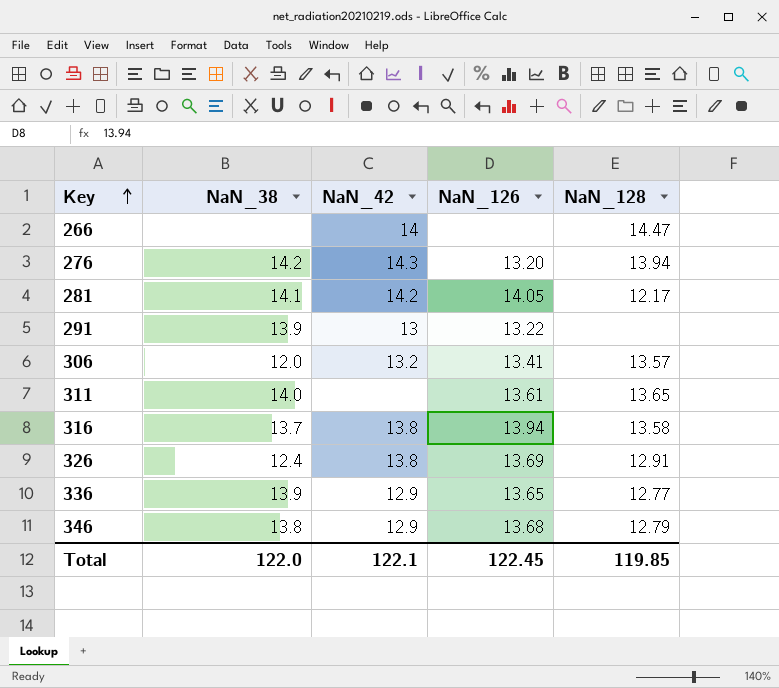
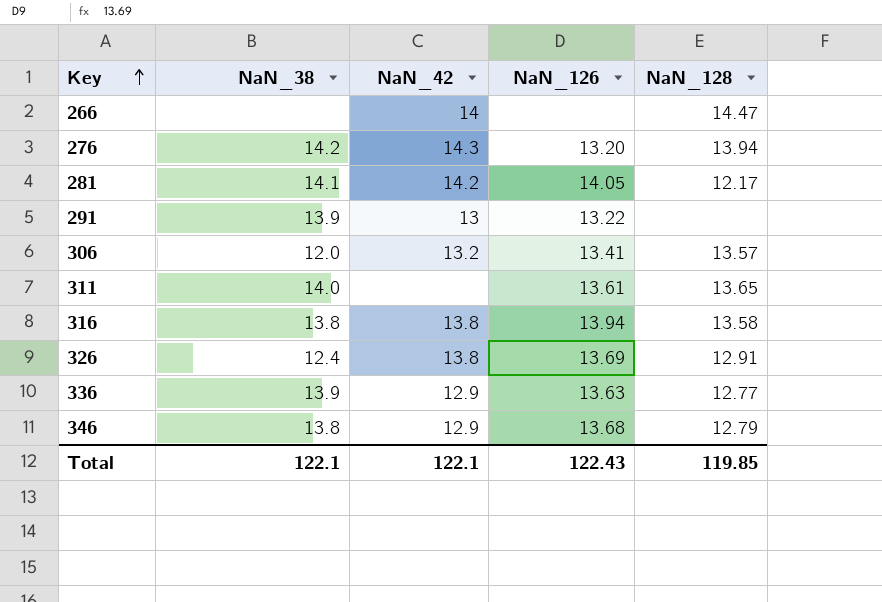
316 | NaN_38: 13.7 -> 13.8
336 | NaN_126: 13.65 -> 13.63
Total | NaN_38: 122.0 -> 122.1
Total | NaN_126: 122.45 -> 122.43

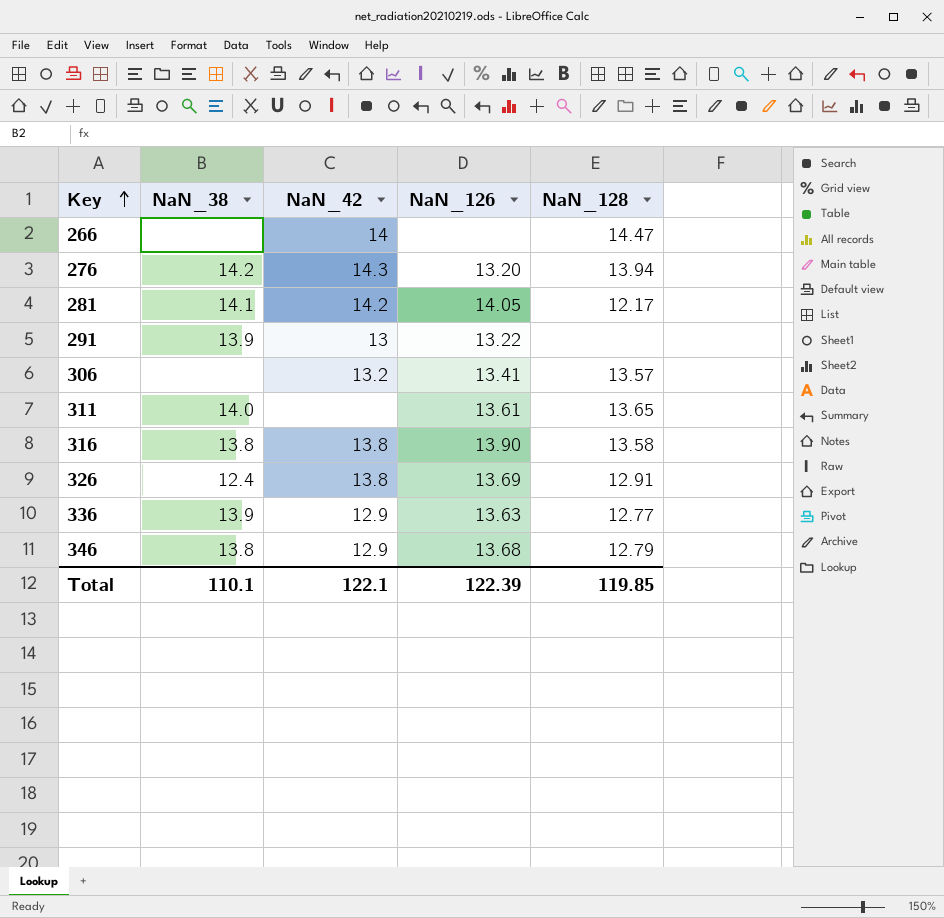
306 | NaN_38: 12.0 -> none
316 | NaN_126: 13.94 -> 13.90
Total | NaN_38: 122.1 -> 110.1
Total | NaN_126: 122.43 -> 122.39

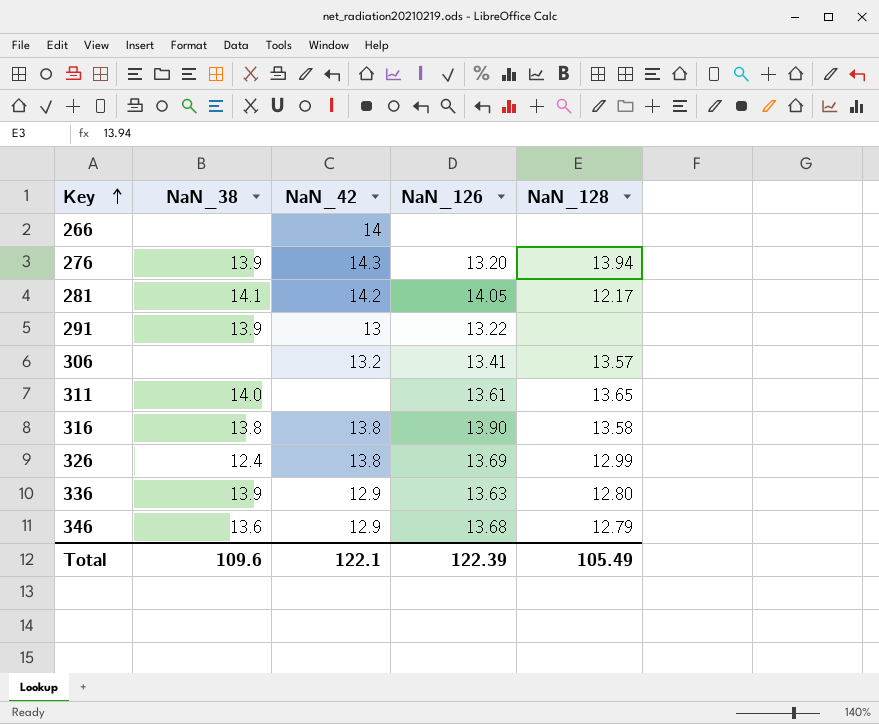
266 | NaN_128: 14.47 -> none
276 | NaN_38: 14.2 -> 13.9
326 | NaN_128: 12.91 -> 12.99
336 | NaN_128: 12.77 -> 12.80
346 | NaN_38: 13.8 -> 13.6
Total | NaN_38: 110.1 -> 109.6
Total | NaN_128: 119.85 -> 105.49

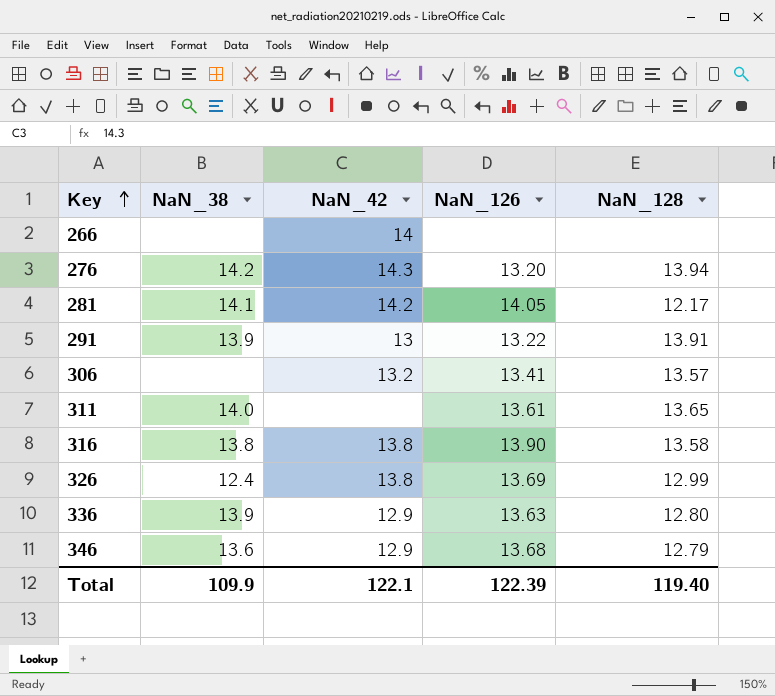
276 | NaN_38: 13.9 -> 14.2
291 | NaN_128: none -> 13.91
Total | NaN_38: 109.6 -> 109.9
Total | NaN_128: 105.49 -> 119.40

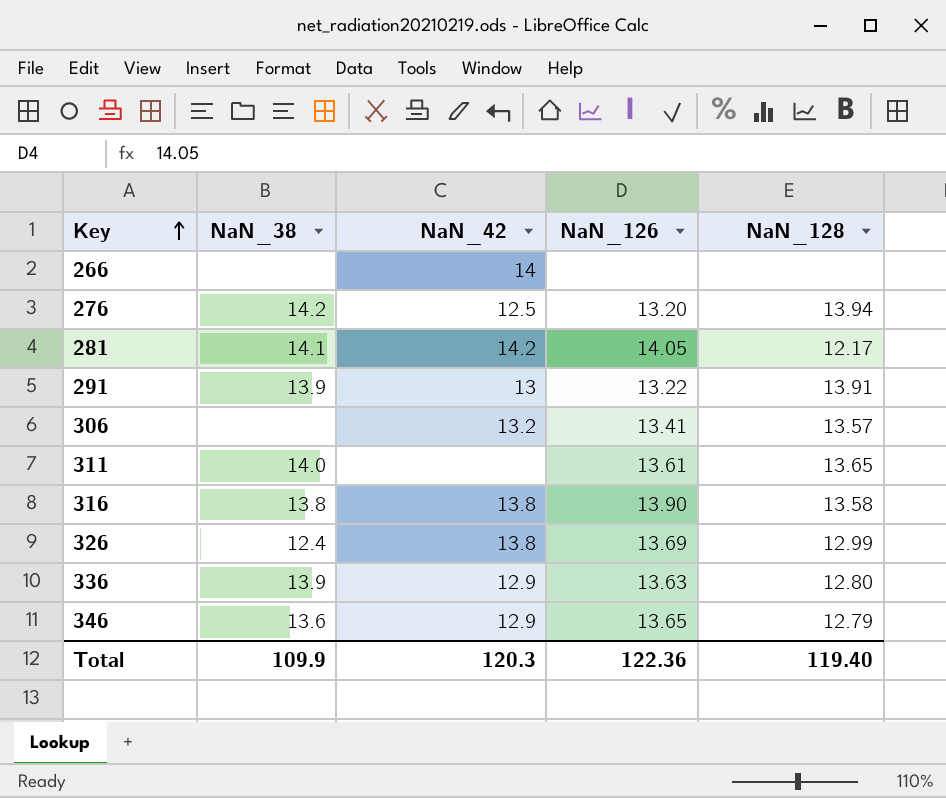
276 | NaN_42: 14.3 -> 12.5
346 | NaN_126: 13.68 -> 13.65
Total | NaN_42: 122.1 -> 120.3
Total | NaN_126: 122.39 -> 122.36

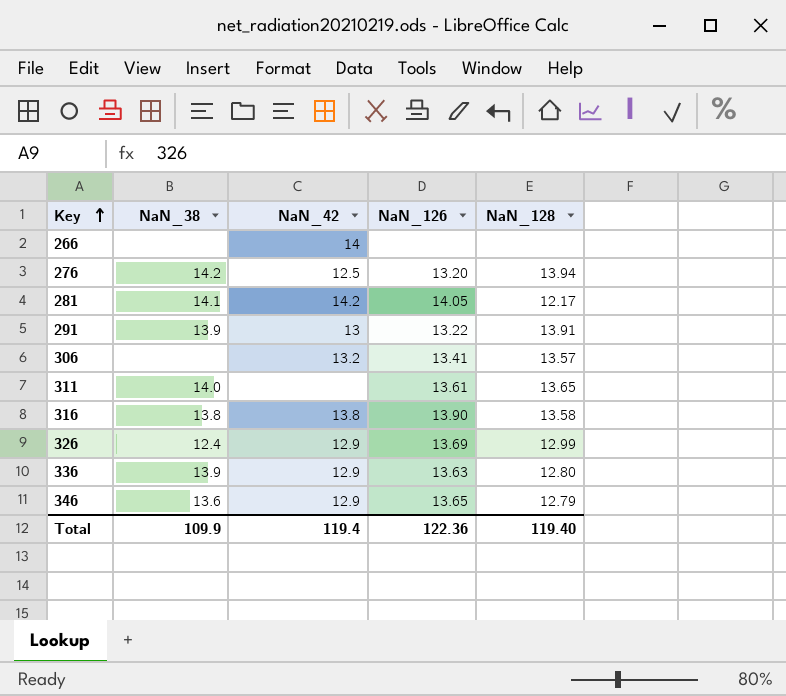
326 | NaN_42: 13.8 -> 12.9
Total | NaN_42: 120.3 -> 119.4

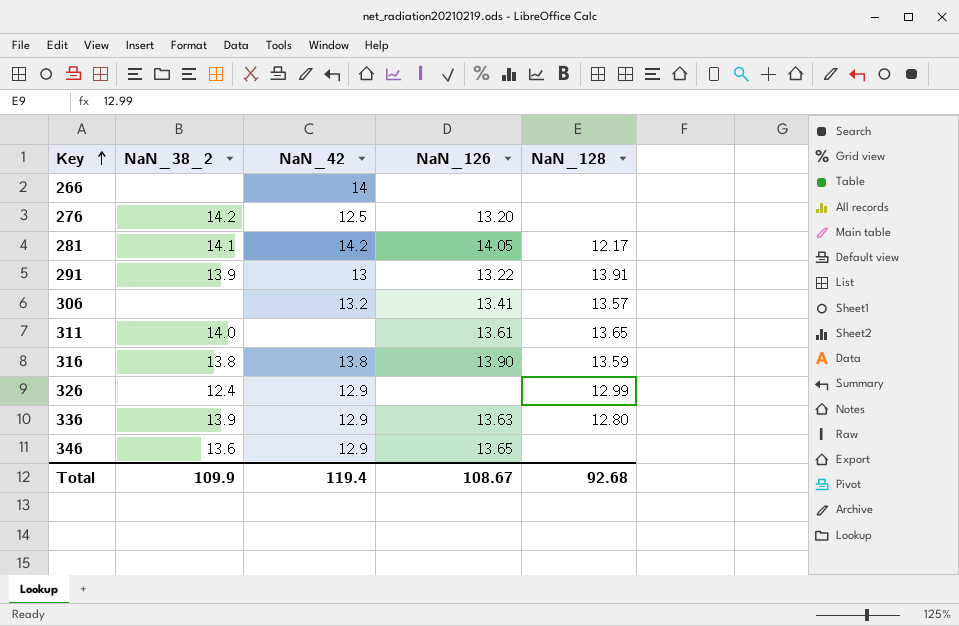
column name: NaN_38 -> NaN_38_2
276 | NaN_128: 13.94 -> none
316 | NaN_128: 13.58 -> 13.59
326 | NaN_126: 13.69 -> none
346 | NaN_128: 12.79 -> none
Total | NaN_126: 122.36 -> 108.67
Total | NaN_128: 119.40 -> 92.68

